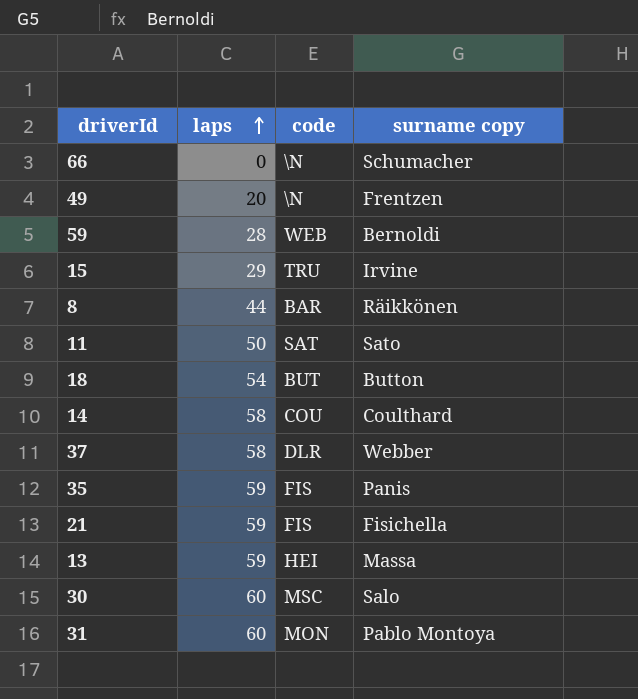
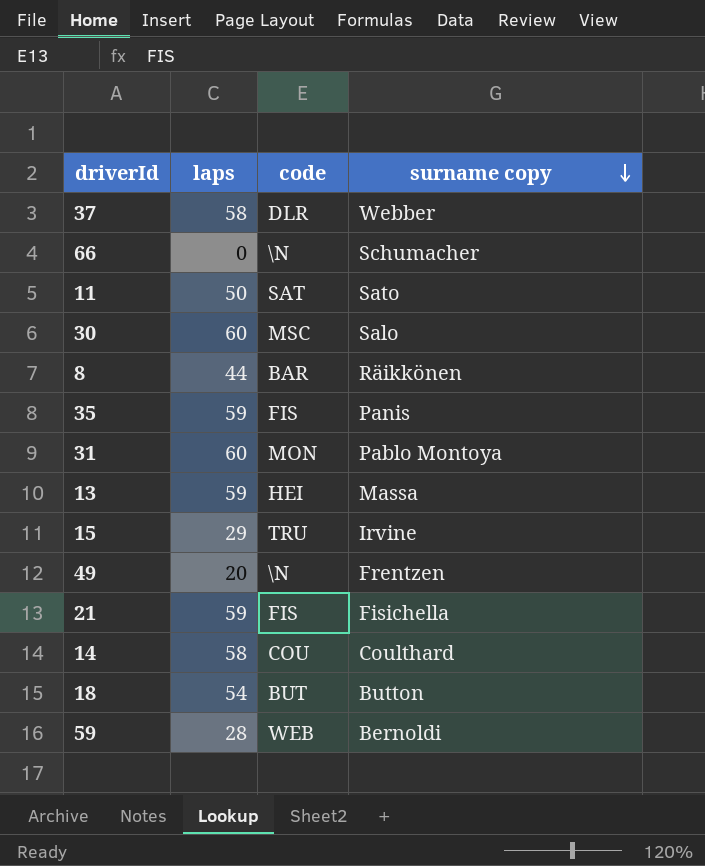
row order: laps ascending -> surname copy descending

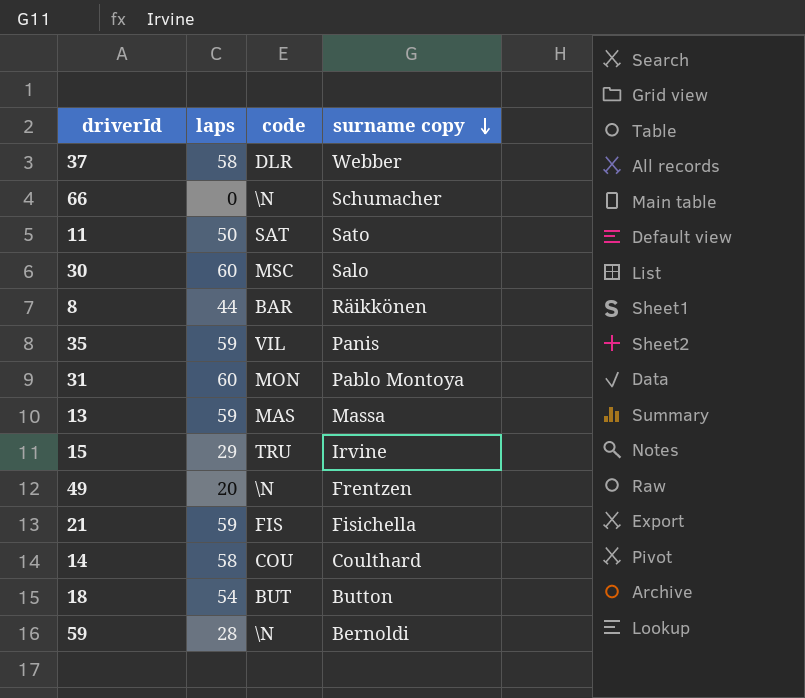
35 | code: FIS -> VIL
13 | code: HEI -> MAS
59 | code: WEB -> \N

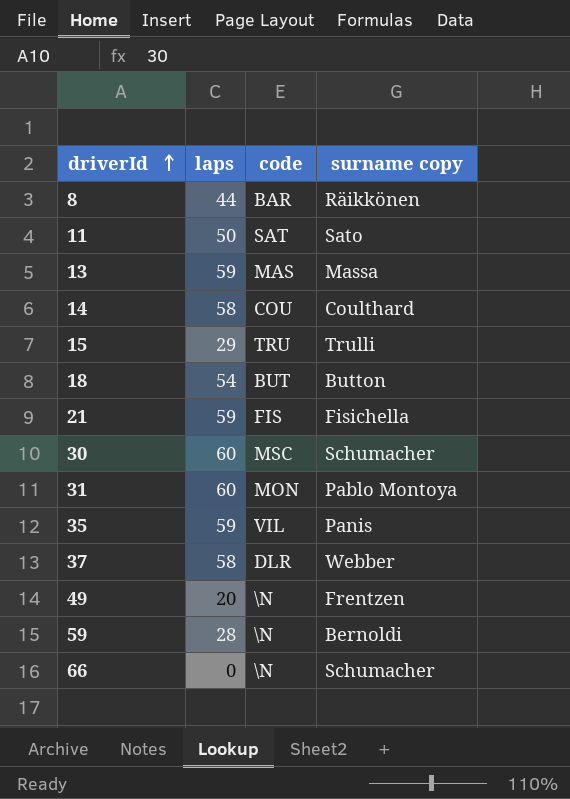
row order: surname copy descending -> driverId ascending
15 | surname copy: Irvine -> Trulli
30 | surname copy: Salo -> Schumacher

